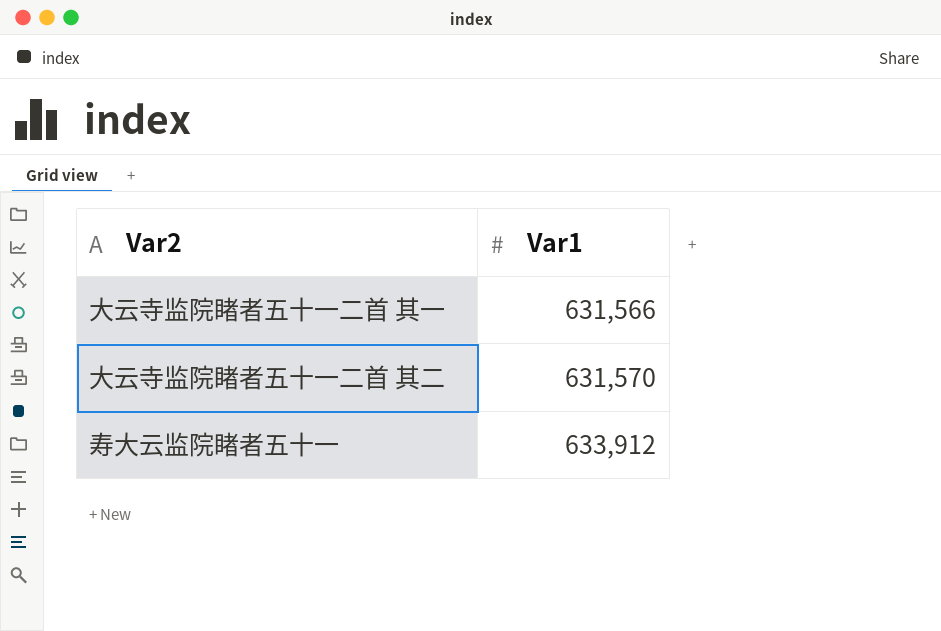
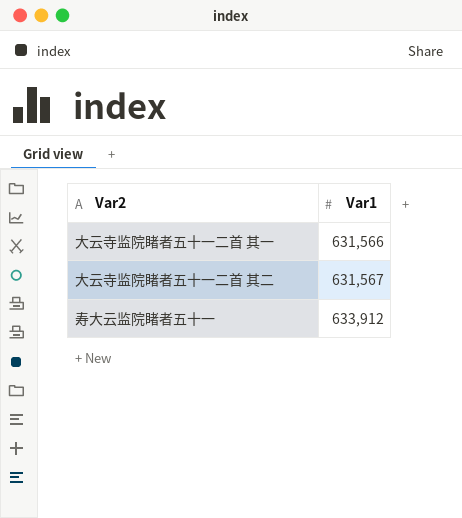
大云寺监院睹者五十一二首 其二 | Var1: 631,570 -> 631,567

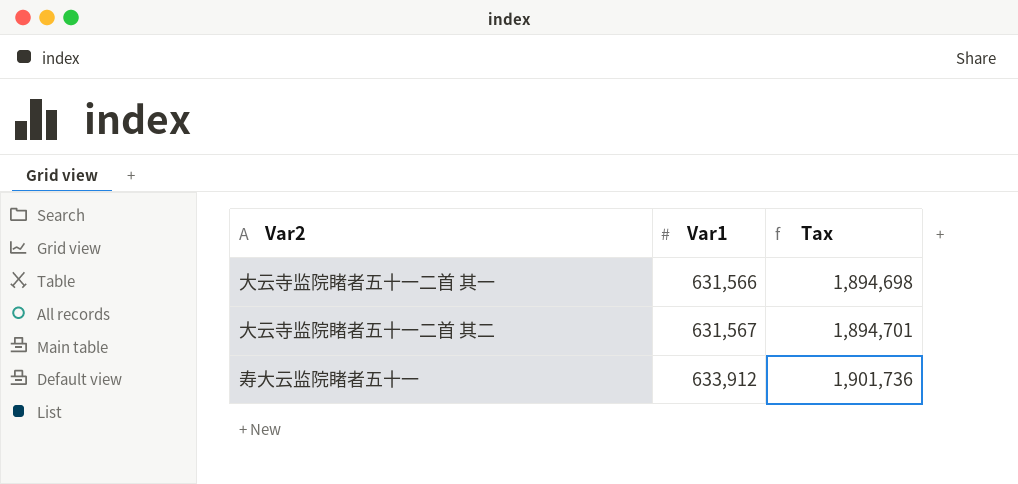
column Tax | formula: none -> [Var1] * 3

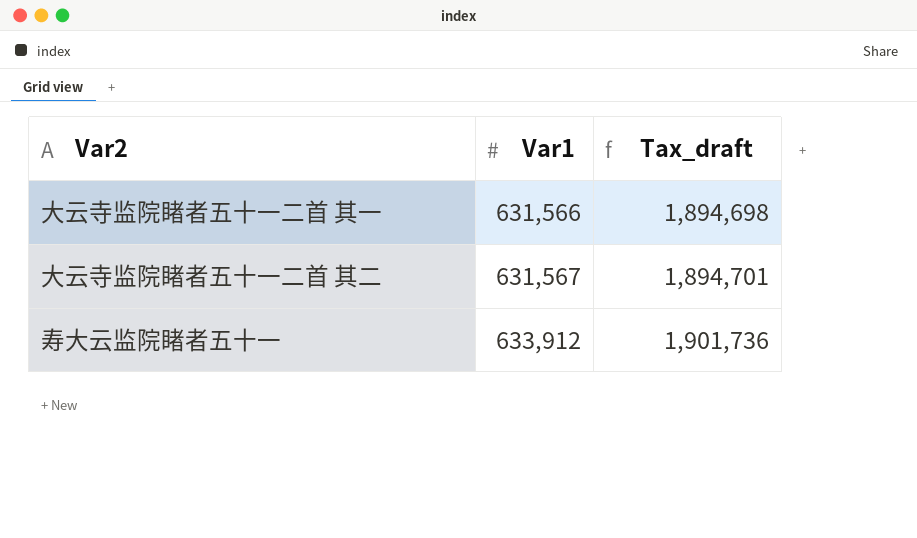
column name: Tax -> Tax_draft

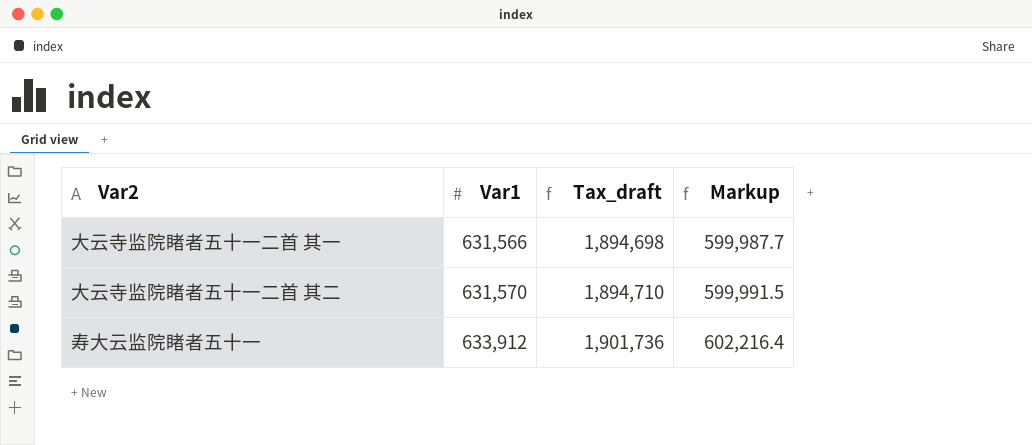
column Markup | formula: none -> [Var1] * 0.95
大云寺监院睹者五十一二首 其二 | Var1: 631,567 -> 631,570
大云寺监院睹者五十一二首 其二 | Tax_draft: 1,894,701 -> 1,894,710

